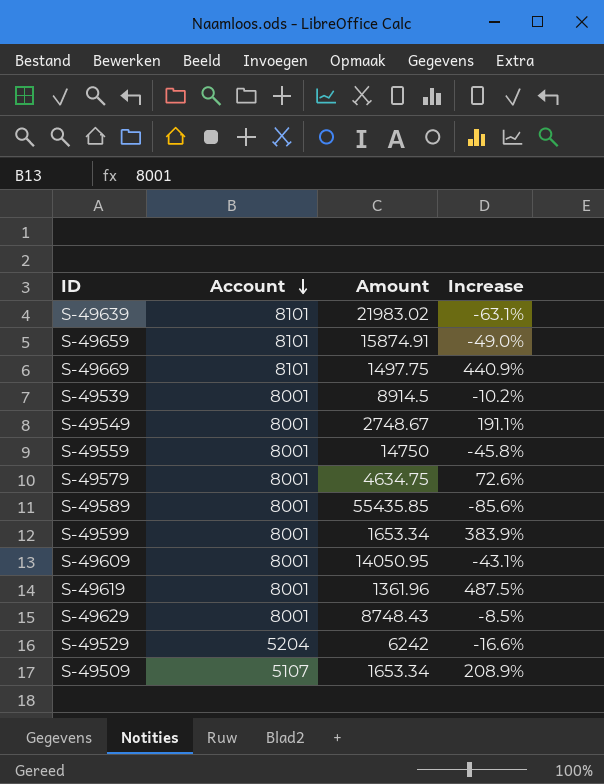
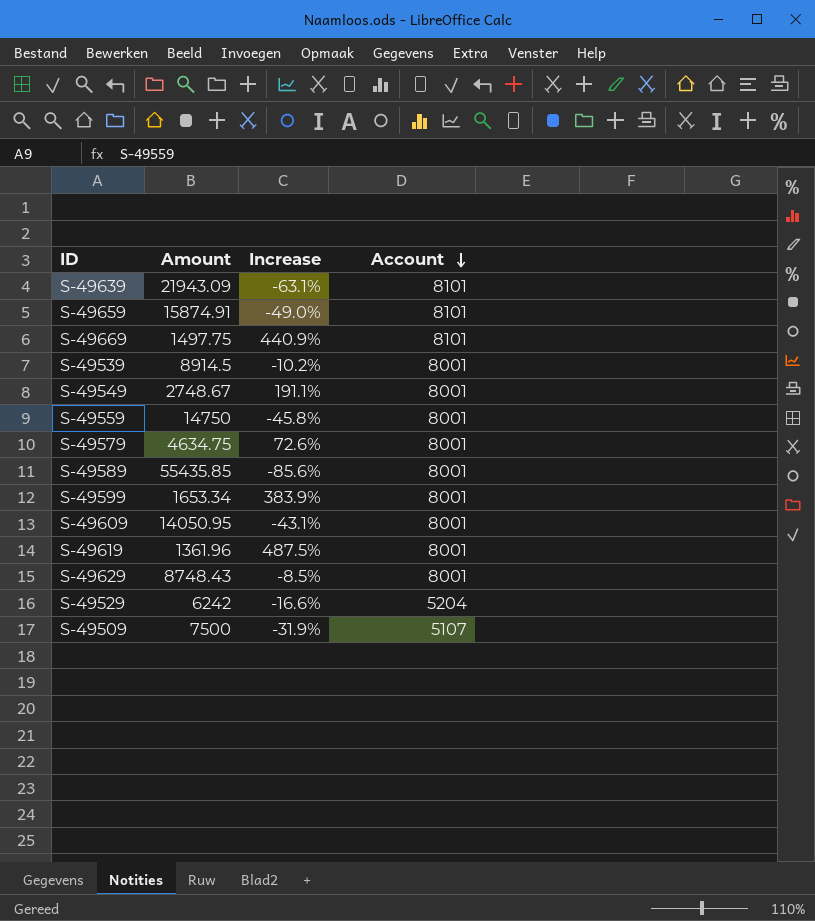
column Account | position: 2 -> 4
S-49639 | Amount: 21983.02 -> 21943.09
S-49509 | Amount: 1653.34 -> 7500
S-49509 | Increase: 208.9% -> -31.9%

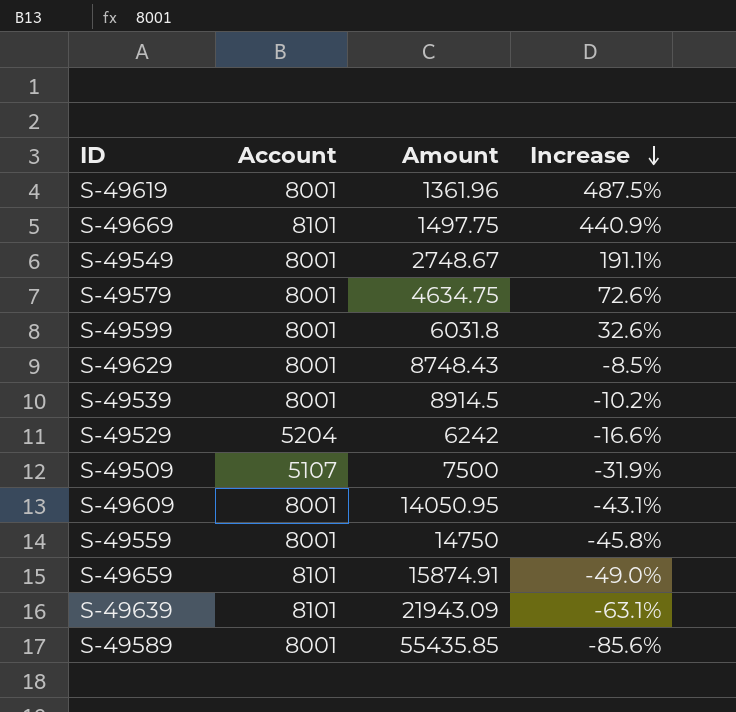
row order: Account descending -> Increase descending
column Account | position: 4 -> 2
S-49599 | Amount: 1653.34 -> 6031.8
S-49599 | Increase: 383.9% -> 32.6%

